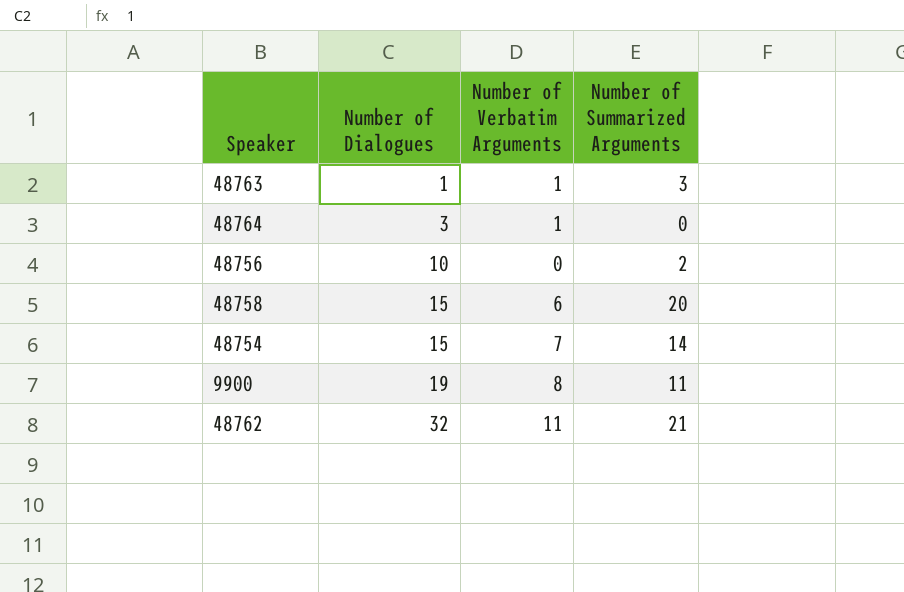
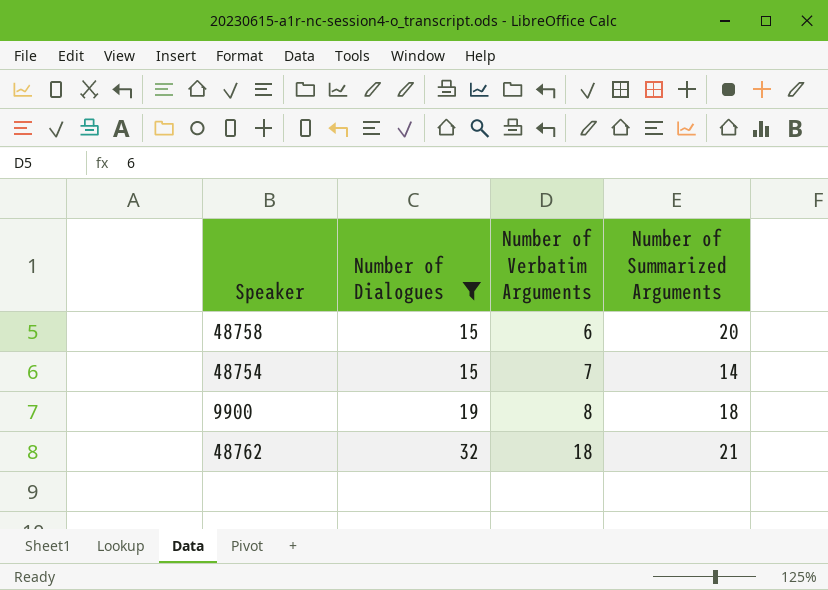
filter: none -> Number of Dialogues >= 15
9900 | Number of Summarized Arguments: 11 -> 18
48762 | Number of Verbatim Arguments: 11 -> 18

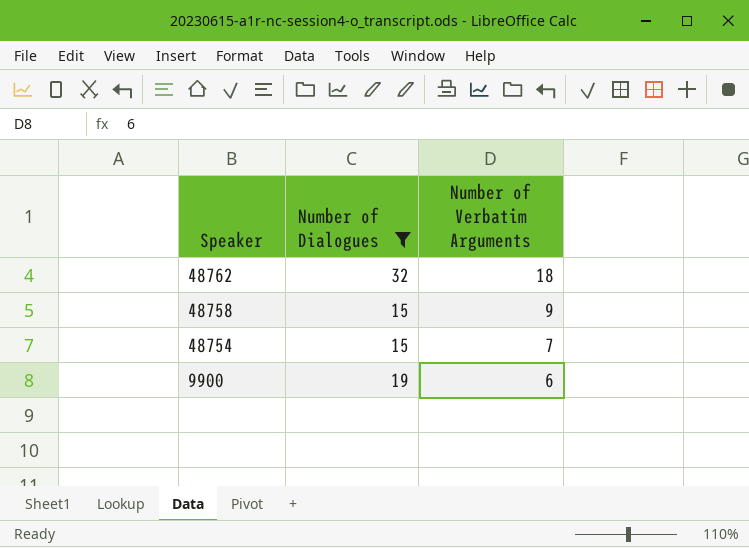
row order: Number of Dialogues ascending -> Speaker descending
column Number of Summarized Arguments | position: 4 -> none
48758 | Number of Verbatim Arguments: 6 -> 9
9900 | Number of Verbatim Arguments: 8 -> 6

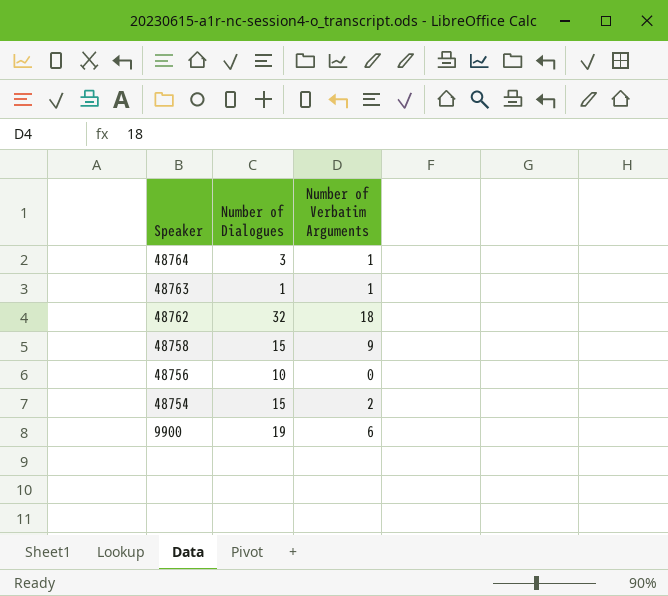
filter: Number of Dialogues >= 15 -> none
48754 | Number of Verbatim Arguments: 7 -> 2

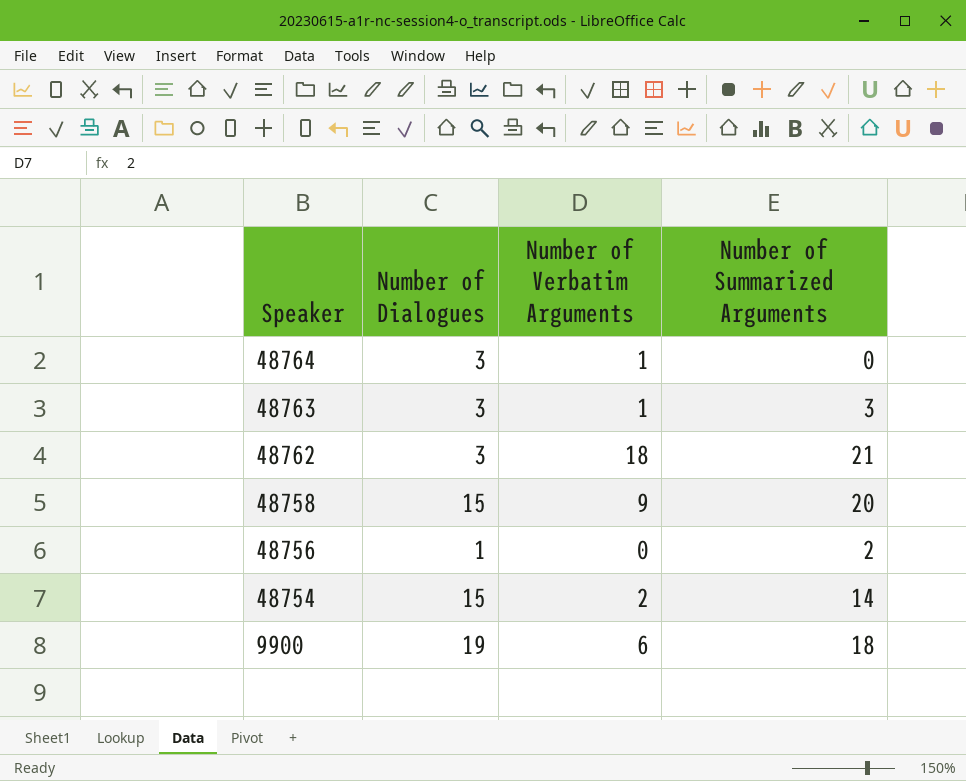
column Number of Summarized Arguments | position: none -> 4
48763 | Number of Dialogues: 1 -> 3
48762 | Number of Dialogues: 32 -> 3
48756 | Number of Dialogues: 10 -> 1

